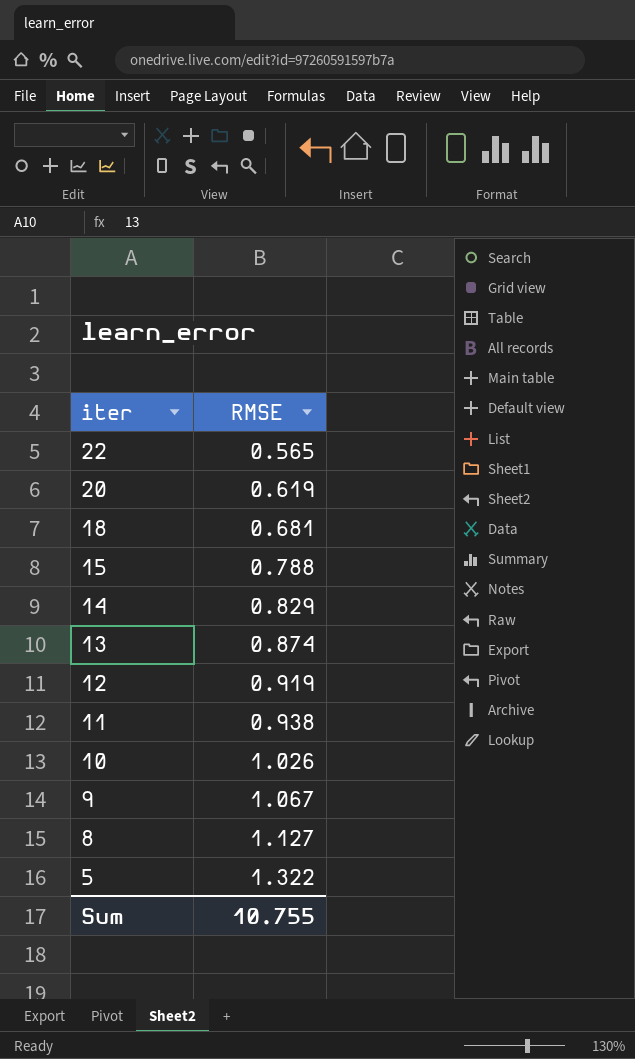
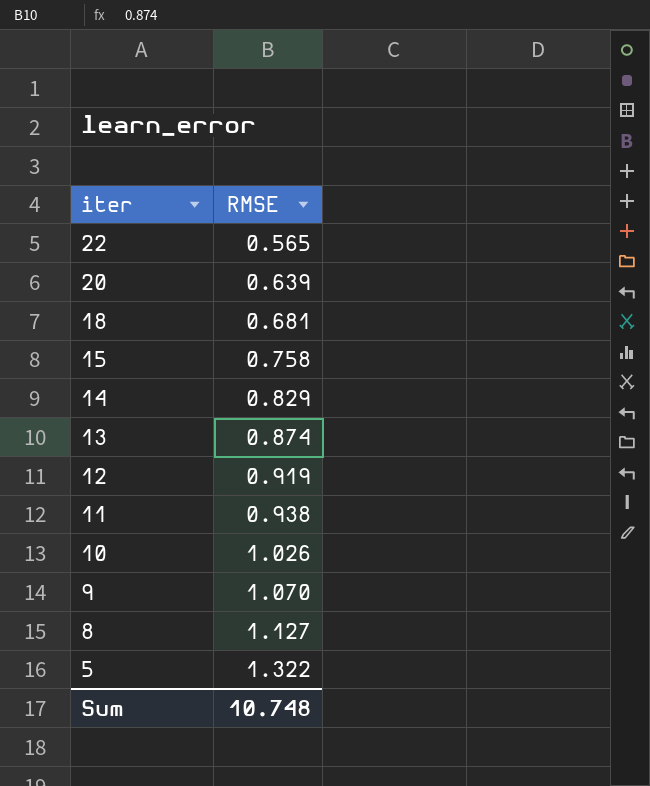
20 | RMSE: 0.619 -> 0.639
15 | RMSE: 0.788 -> 0.758
9 | RMSE: 1.067 -> 1.070
Sum | RMSE: 10.755 -> 10.748

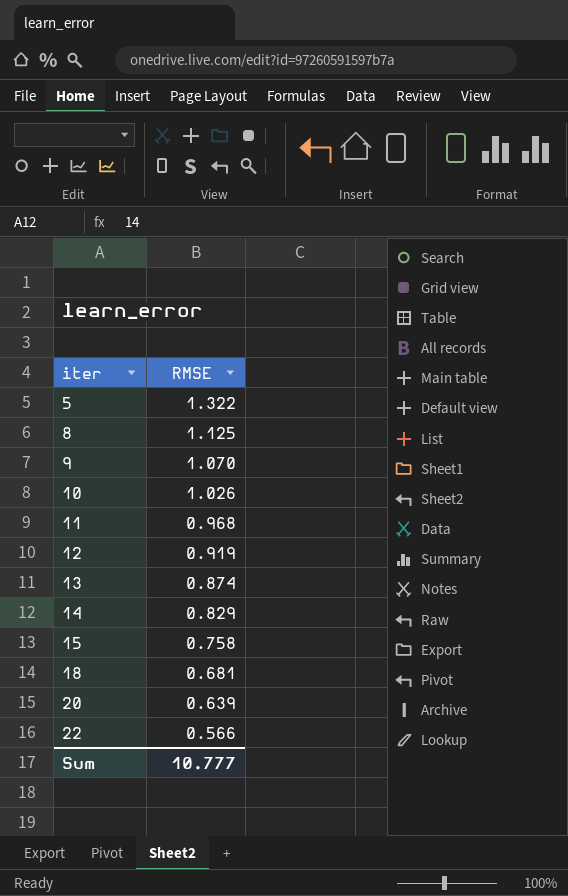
row order: iter descending -> iter ascending
8 | RMSE: 1.127 -> 1.125
11 | RMSE: 0.938 -> 0.968
22 | RMSE: 0.565 -> 0.566
Sum | RMSE: 10.748 -> 10.777

